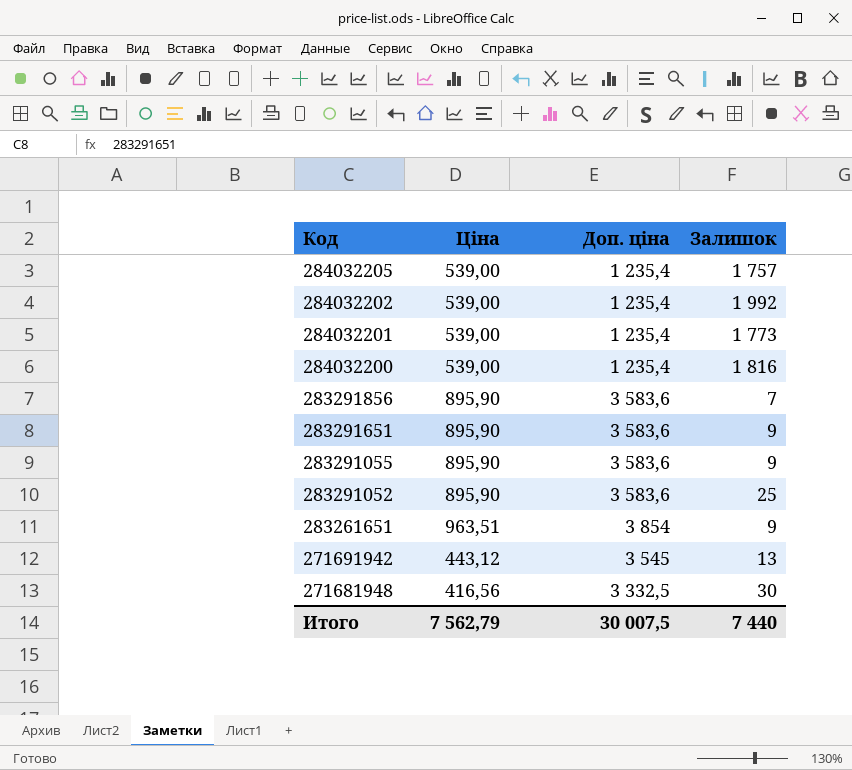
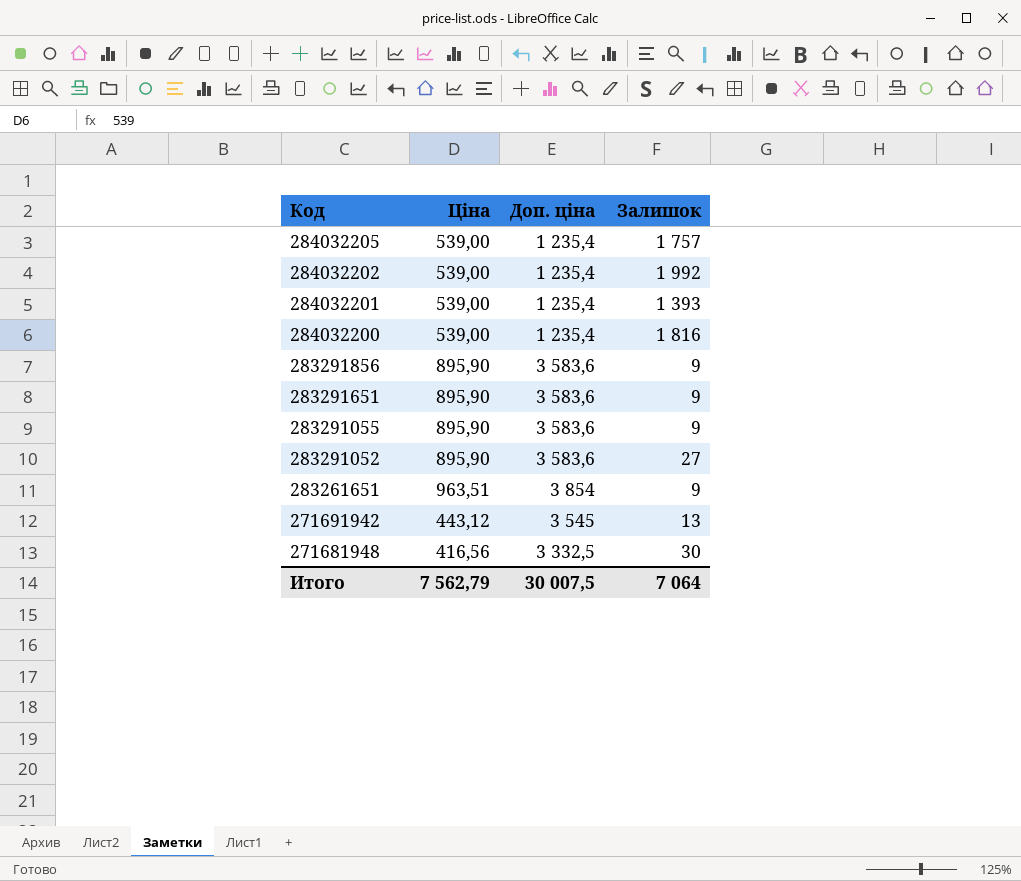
284032201 | Залишок: 1 773 -> 1 393
283291856 | Залишок: 7 -> 9
283291052 | Залишок: 25 -> 27
Итого | Залишок: 7 440 -> 7 064

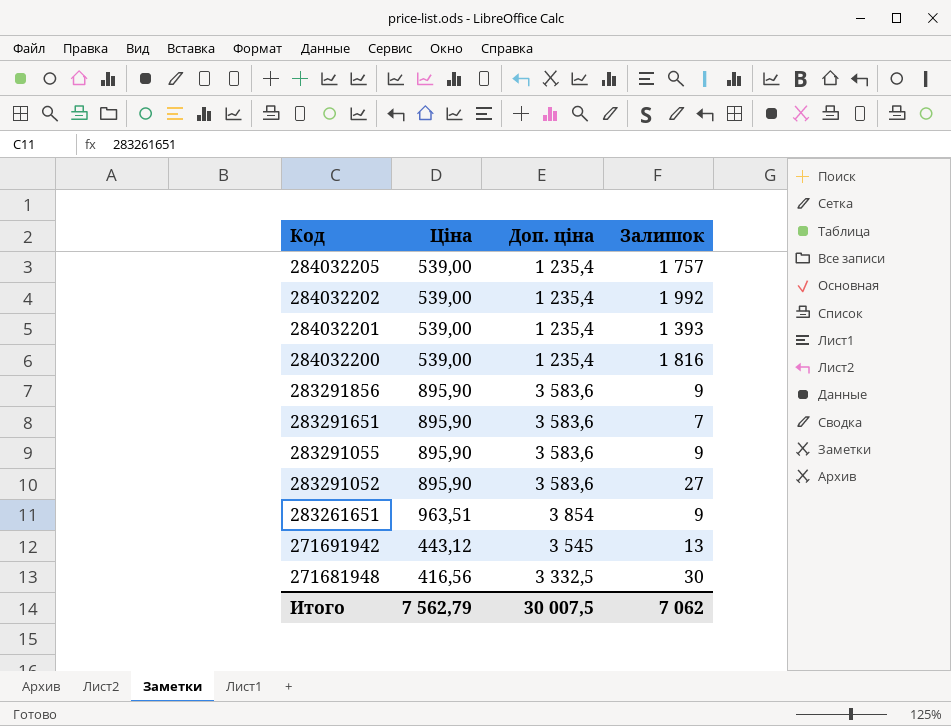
283291651 | Залишок: 9 -> 7
Итого | Залишок: 7 064 -> 7 062

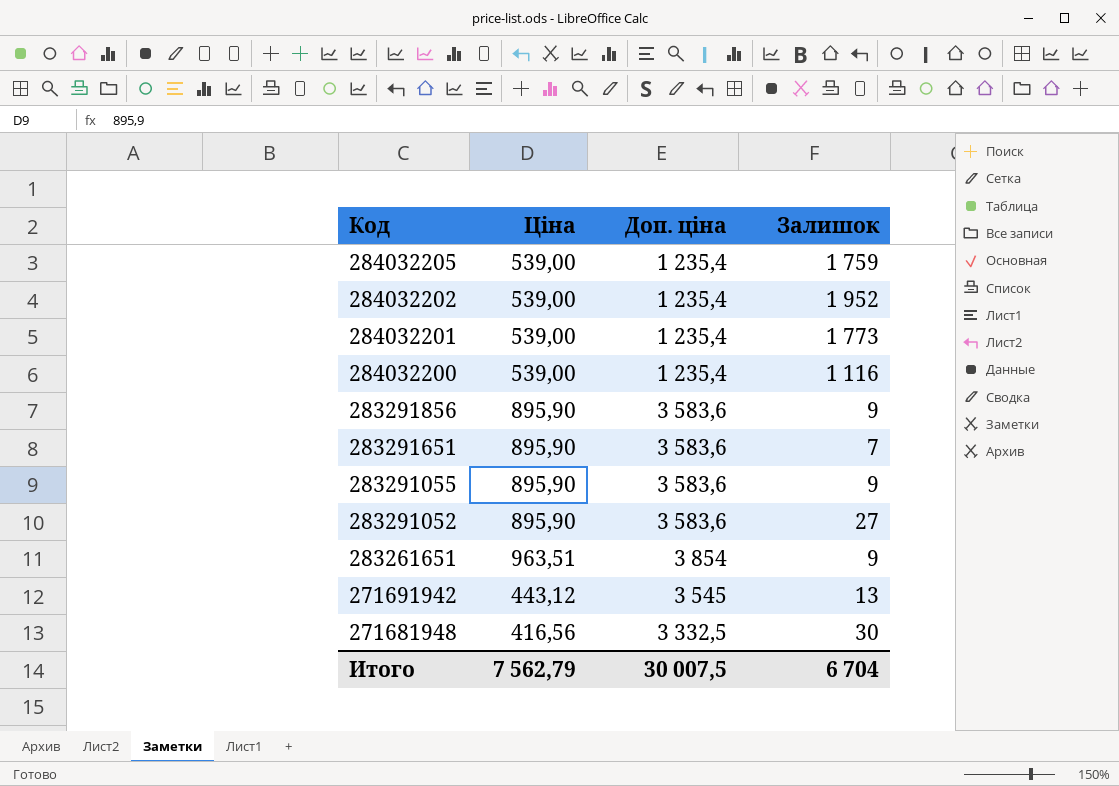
284032205 | Залишок: 1 757 -> 1 759
284032202 | Залишок: 1 992 -> 1 952
284032201 | Залишок: 1 393 -> 1 773
284032200 | Залишок: 1 816 -> 1 116
Итого | Залишок: 7 062 -> 6 704

